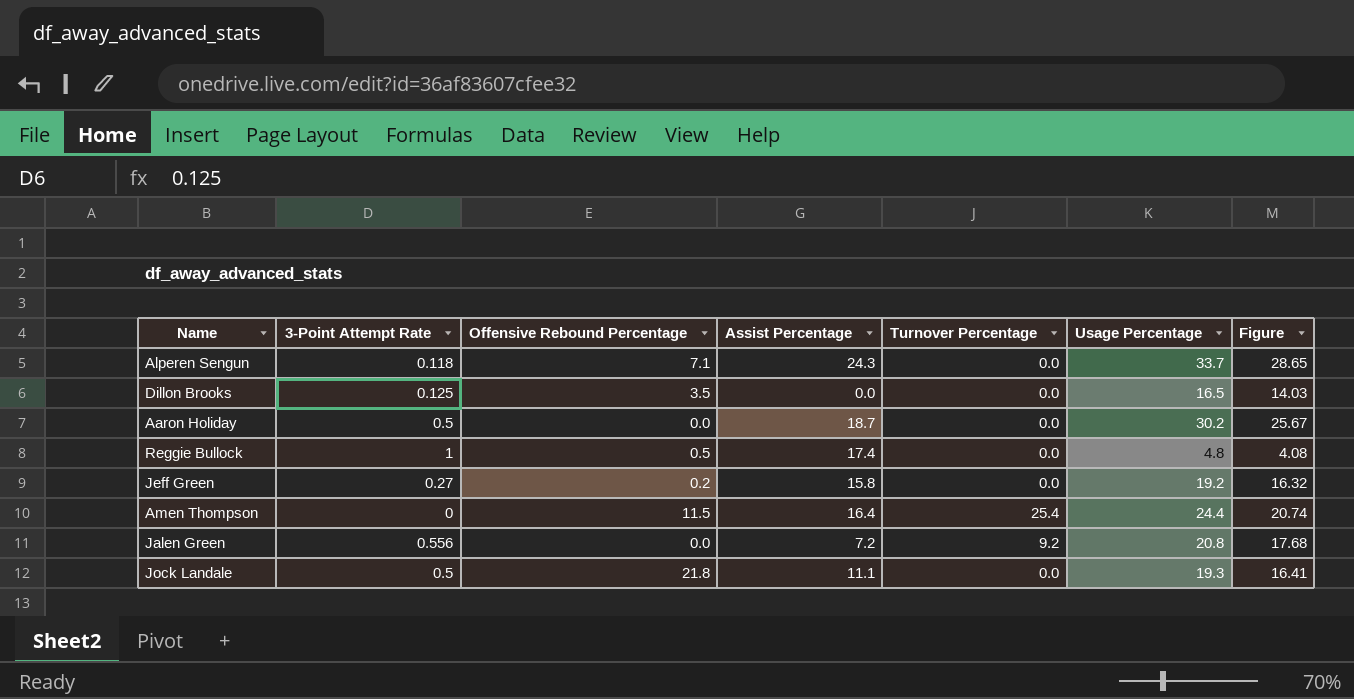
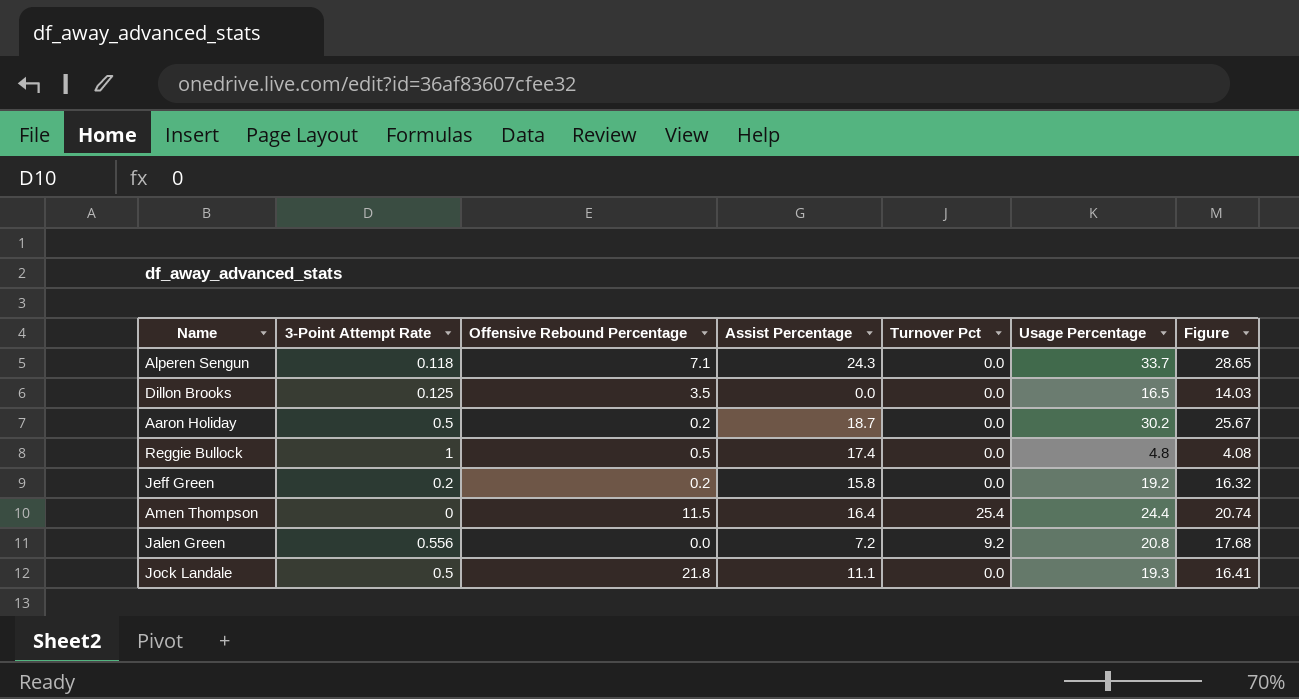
column name: Turnover Percentage -> Turnover Pct
Aaron Holiday | Offensive Rebound Percentage: 0.0 -> 0.2
Jeff Green | 3-Point Attempt Rate: 0.27 -> 0.2

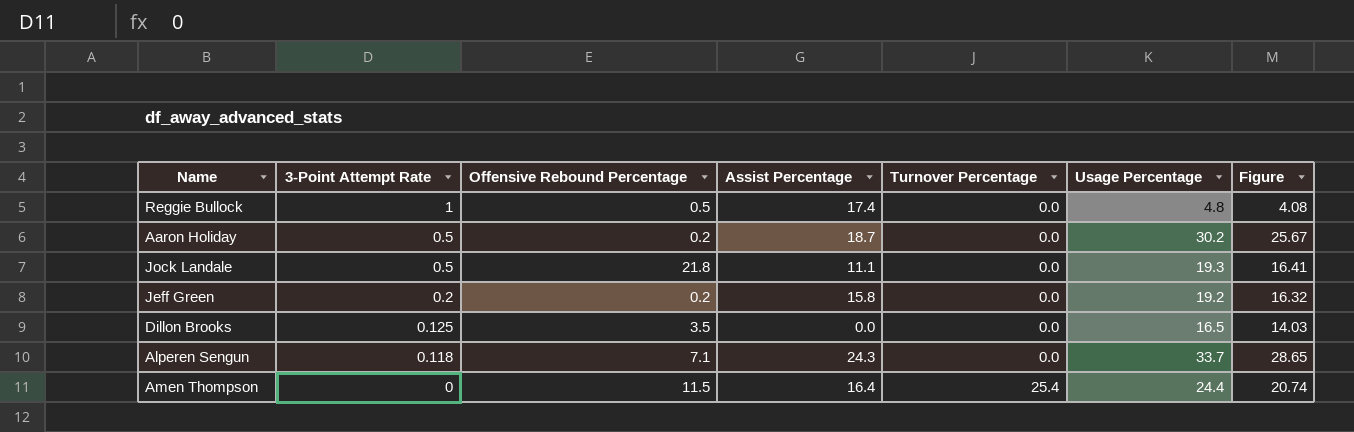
row order: none -> 3-Point Attempt Rate descending
column name: Turnover Pct -> Turnover Percentage
row Jalen Green: 0.556 | 0.0 | 7.2 | 9.2 | 20.8 | 17.68 -> none

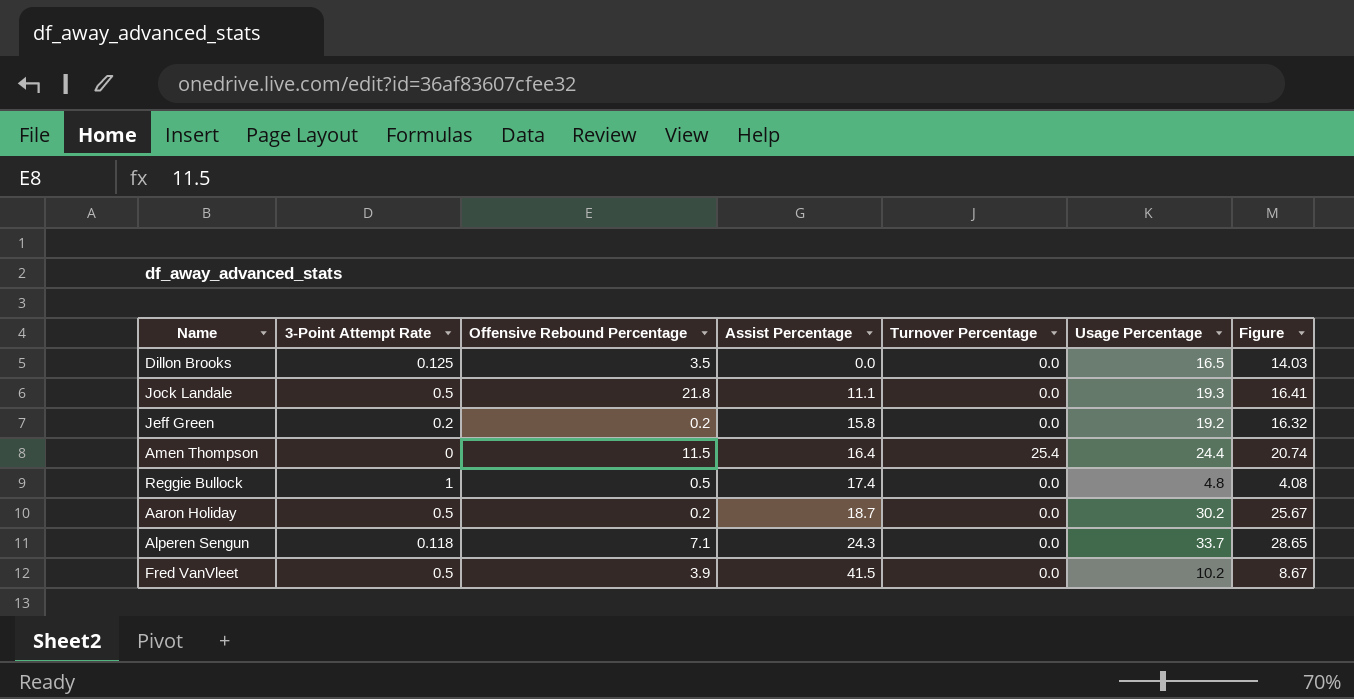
row order: 3-Point Attempt Rate descending -> Assist Percentage ascending
row Fred VanVleet: none -> 0.5 | 3.9 | 41.5 | 0.0 | 10.2 | 8.67

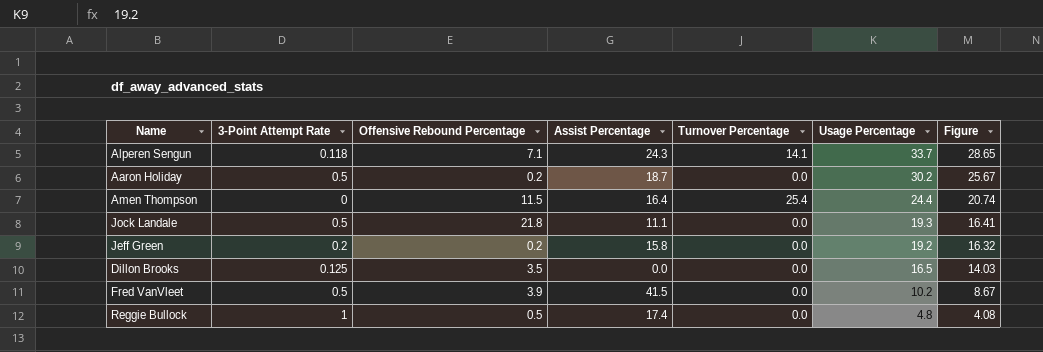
row order: Assist Percentage ascending -> Usage Percentage descending
Alperen Sengun | Turnover Percentage: 0.0 -> 14.1

